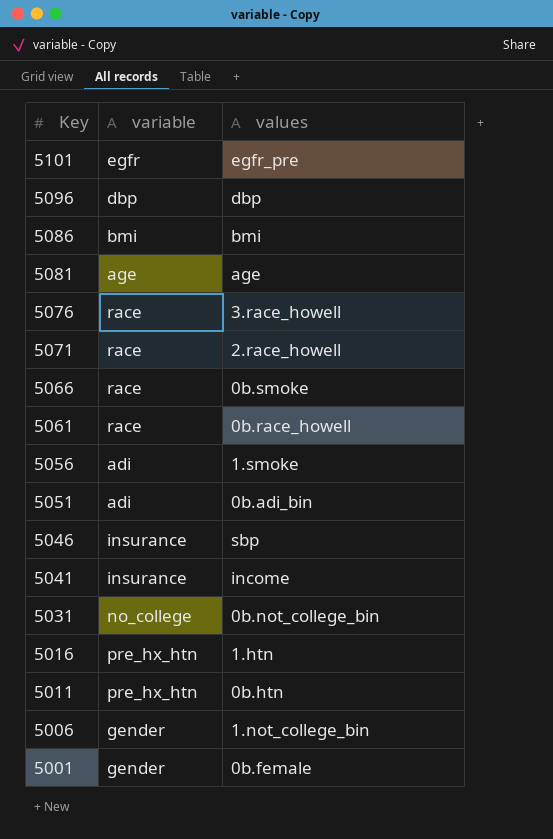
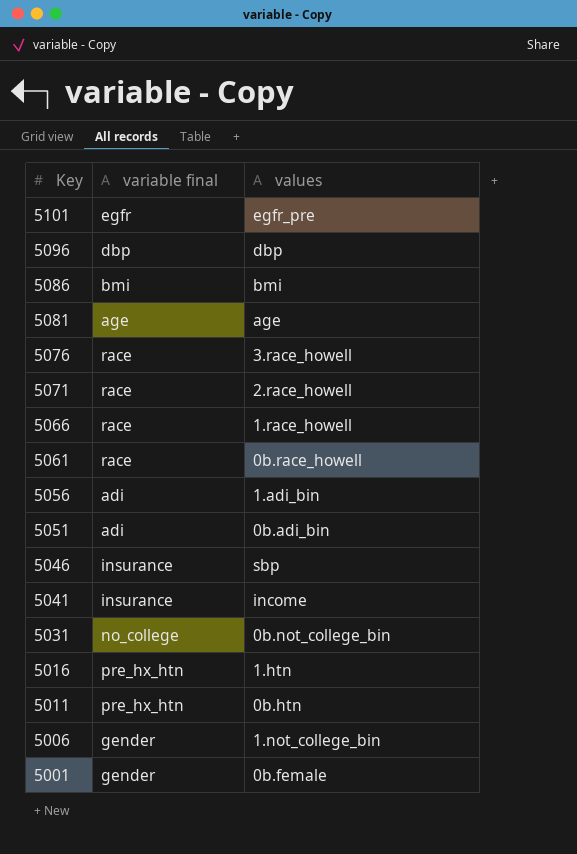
column name: variable -> variable final
5066 | values: 0b.smoke -> 1.race_howell
5056 | values: 1.smoke -> 1.adi_bin

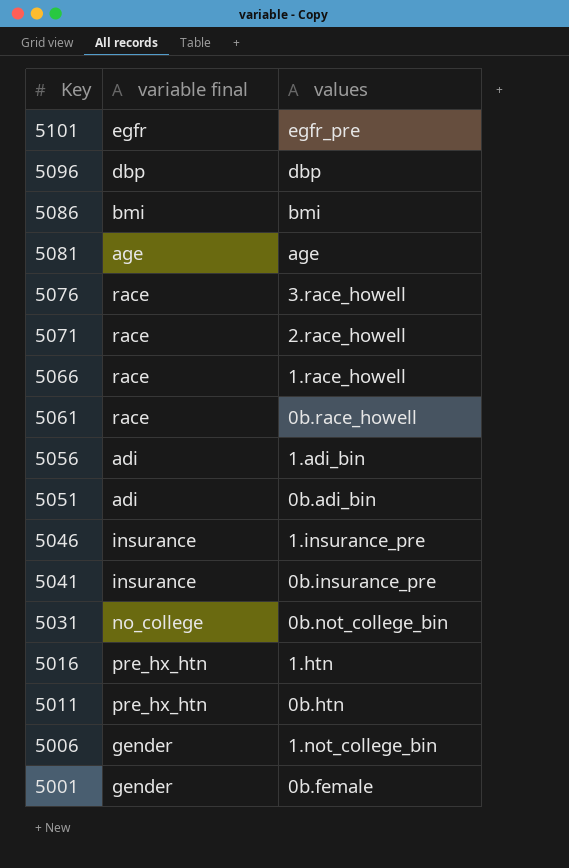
5046 | values: sbp -> 1.insurance_pre
5041 | values: income -> 0b.insurance_pre

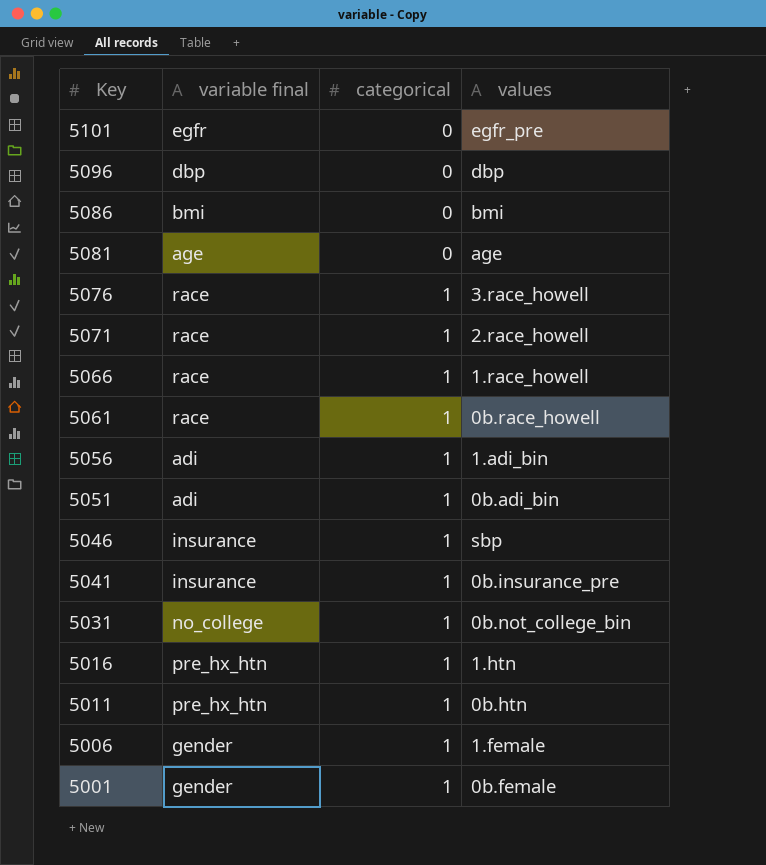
column categorical | position: none -> 3
5046 | values: 1.insurance_pre -> sbp
5006 | values: 1.not_college_bin -> 1.female

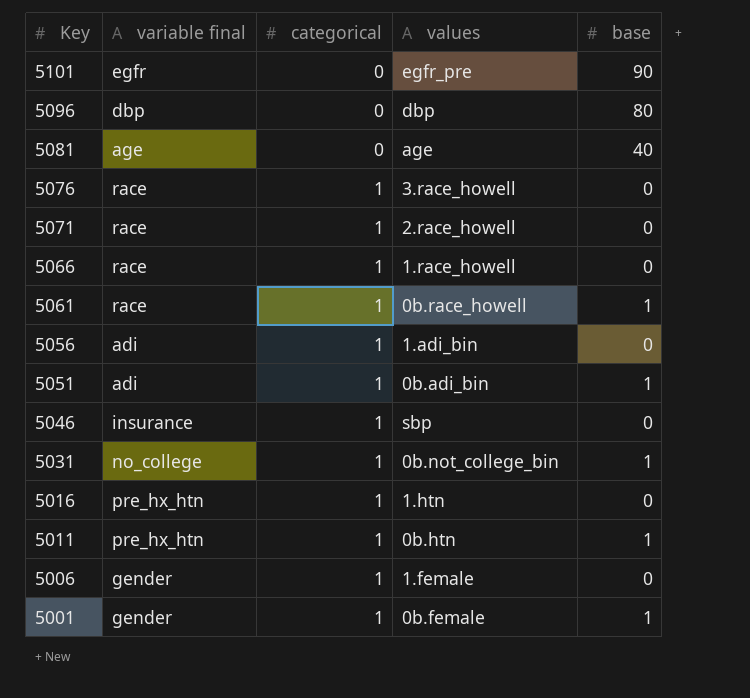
column base | position: none -> 5
row 5086: bmi | 0 | bmi -> none
row 5041: insurance | 1 | 0b.insurance_pre -> none

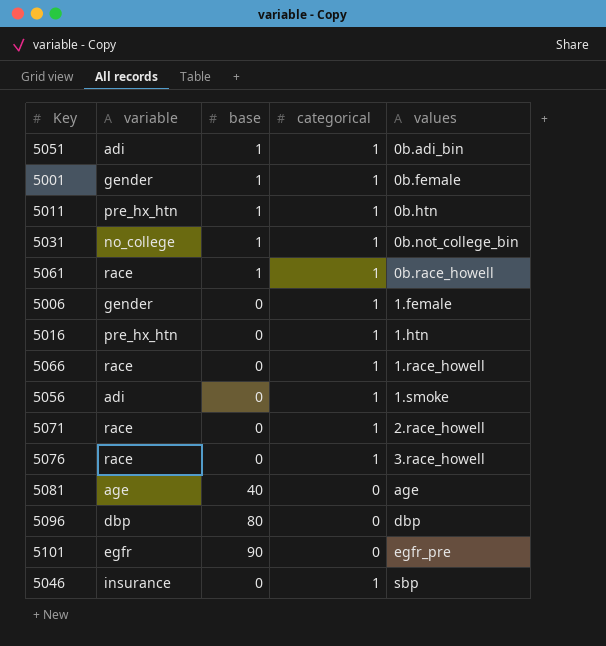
row order: Key descending -> values ascending
column name: variable final -> variable
column base | position: 5 -> 3
5056 | values: 1.adi_bin -> 1.smoke

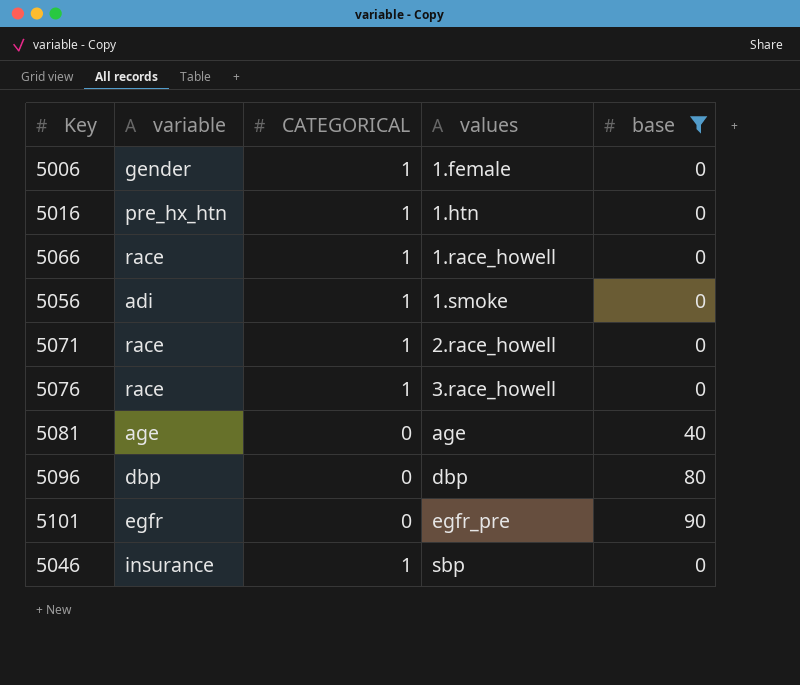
filter: none -> base != 1
column name: categorical -> CATEGORICAL
column base | position: 3 -> 5

